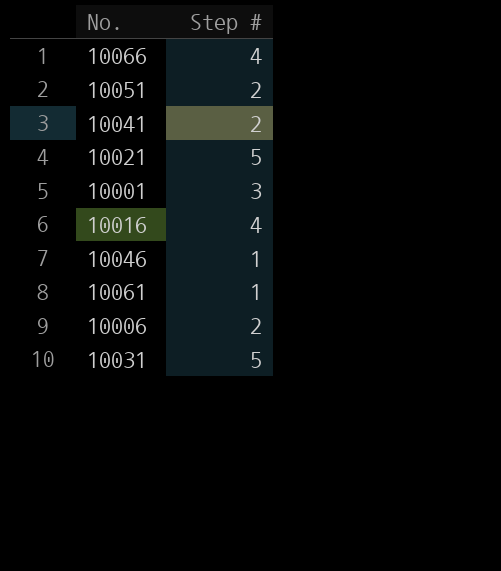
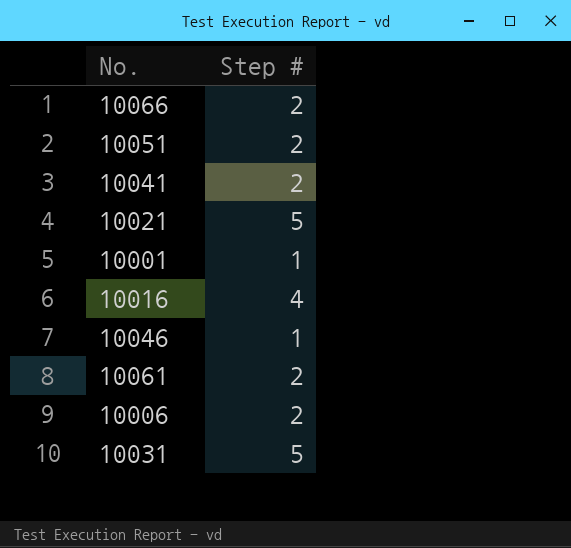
10066 | Step #: 4 -> 2
10001 | Step #: 3 -> 1
10061 | Step #: 1 -> 2

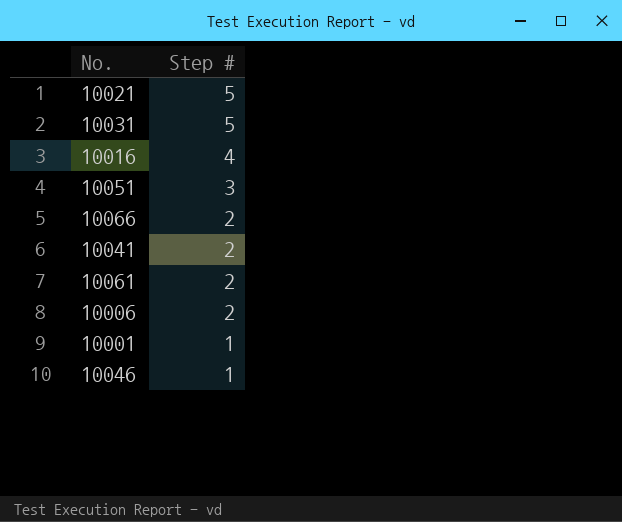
row order: none -> Step # descending
10051 | Step #: 2 -> 3

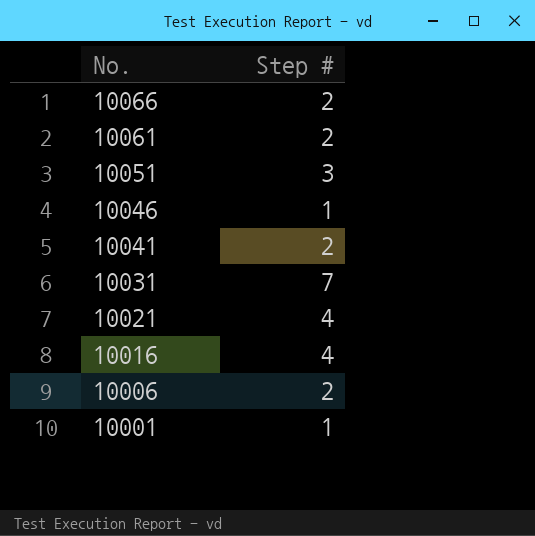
row order: Step # descending -> No. descending
10031 | Step #: 5 -> 7
10021 | Step #: 5 -> 4

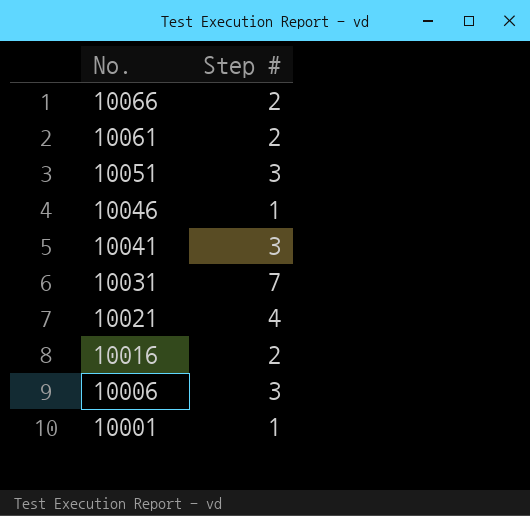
10041 | Step #: 2 -> 3
10016 | Step #: 4 -> 2
10006 | Step #: 2 -> 3

